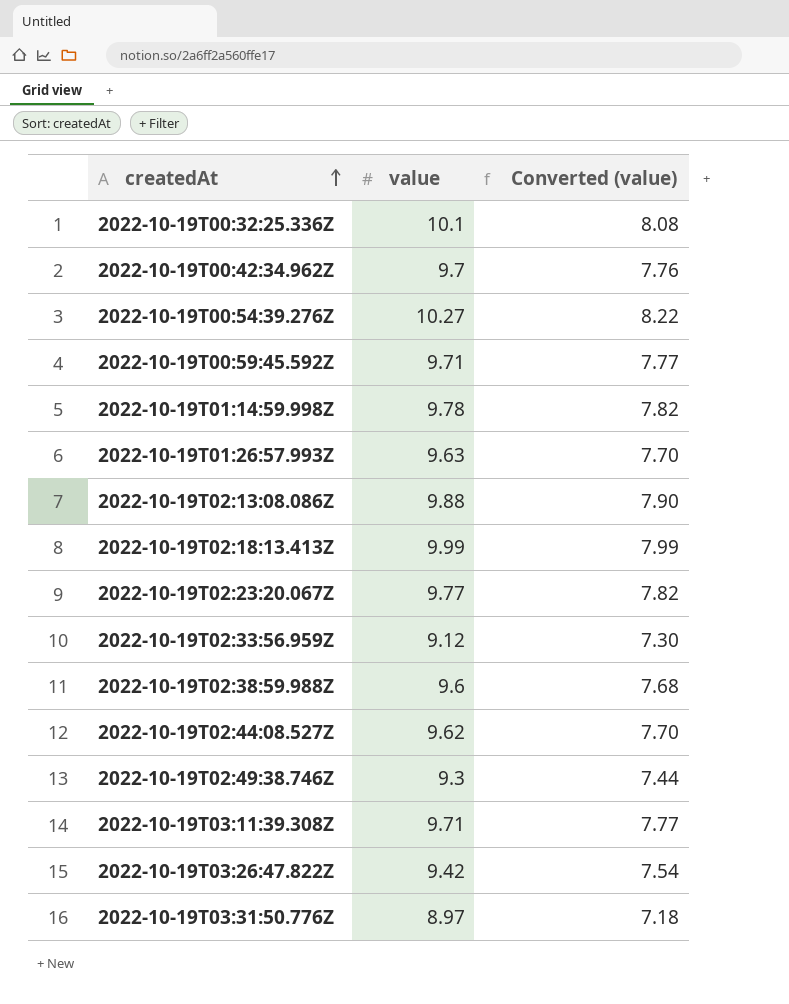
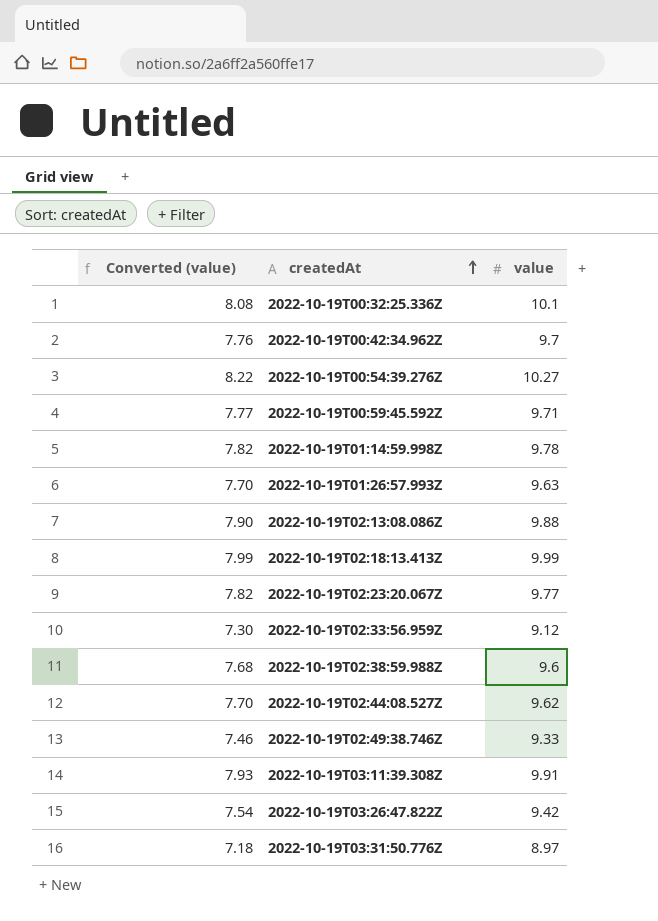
column Converted (value) | position: 3 -> 1
2022-10-19T02:49:38.746Z | Converted (value): 7.44 -> 7.46
2022-10-19T02:49:38.746Z | value: 9.3 -> 9.33
2022-10-19T03:11:39.308Z | Converted (value): 7.77 -> 7.93
2022-10-19T03:11:39.308Z | value: 9.71 -> 9.91

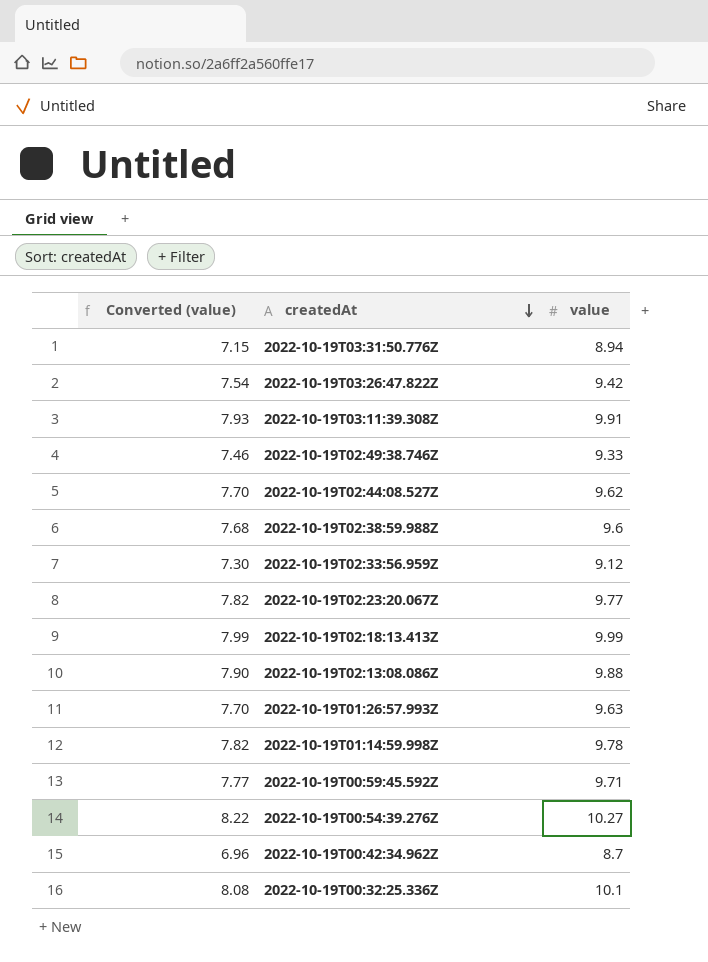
row order: createdAt ascending -> createdAt descending
2022-10-19T03:31:50.776Z | Converted (value): 7.18 -> 7.15
2022-10-19T03:31:50.776Z | value: 8.97 -> 8.94
2022-10-19T00:42:34.962Z | Converted (value): 7.76 -> 6.96
2022-10-19T00:42:34.962Z | value: 9.7 -> 8.7

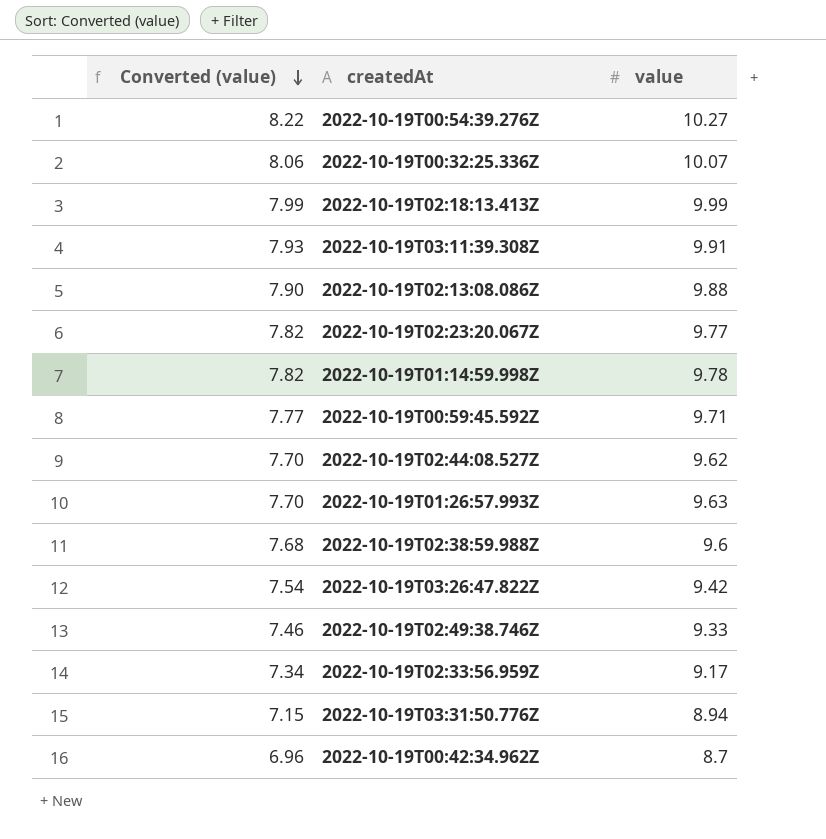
row order: createdAt descending -> Converted (value) descending
2022-10-19T00:32:25.336Z | Converted (value): 8.08 -> 8.06
2022-10-19T00:32:25.336Z | value: 10.1 -> 10.07
2022-10-19T02:33:56.959Z | Converted (value): 7.30 -> 7.34
2022-10-19T02:33:56.959Z | value: 9.12 -> 9.17

